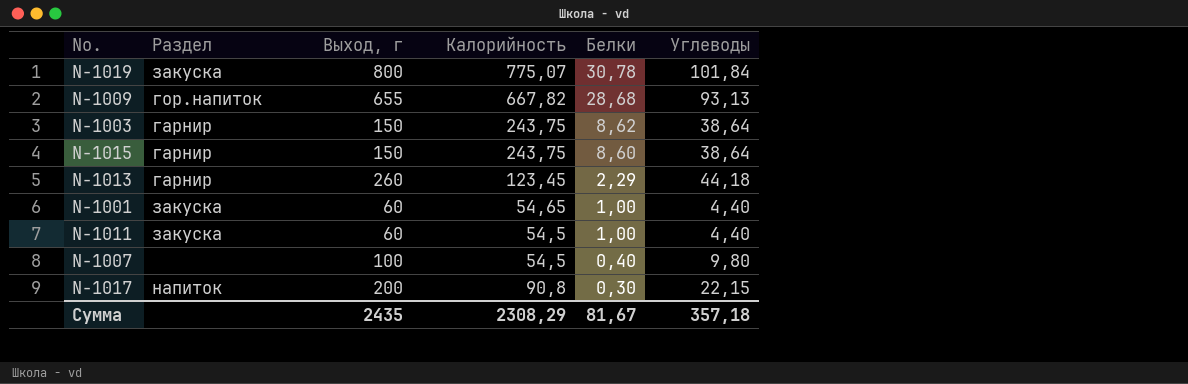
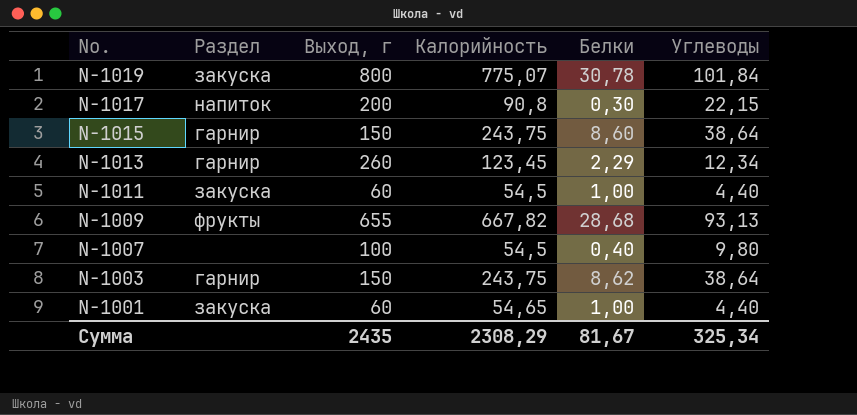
row order: Белки descending -> No. descending
N-1013 | Углеводы: 44,18 -> 12,34
N-1009 | Раздел: гор.напиток -> фрукты
Сумма | Углеводы: 357,18 -> 325,34

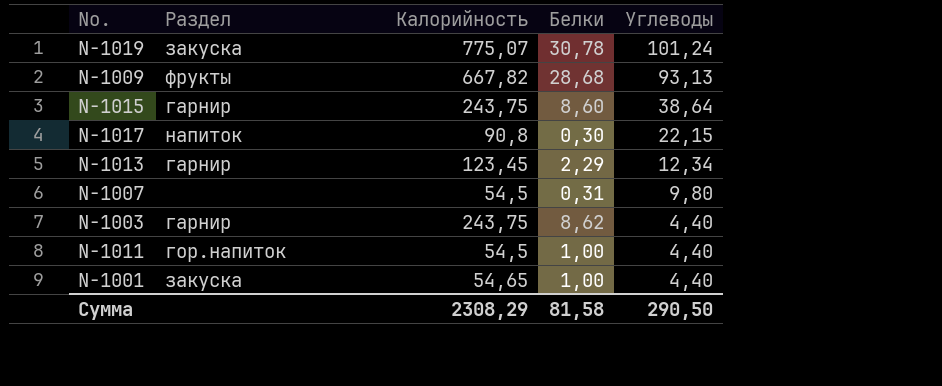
row order: No. descending -> Углеводы descending
column Выход, г | position: 3 -> none
N-1019 | Углеводы: 101,84 -> 101,24
N-1007 | Белки: 0,40 -> 0,31
N-1003 | Углеводы: 38,64 -> 4,40
N-1011 | Раздел: закуска -> гор.напиток
Сумма | Белки: 81,67 -> 81,58
Сумма | Углеводы: 325,34 -> 290,50

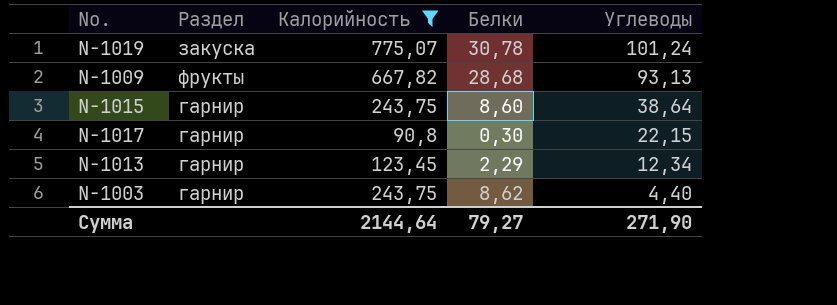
filter: none -> Калорийность >= 90,8
N-1017 | Раздел: напиток -> гарнир
Сумма | Калорийность: 2308,29 -> 2144,64
Сумма | Белки: 81,58 -> 79,27
Сумма | Углеводы: 290,50 -> 271,90

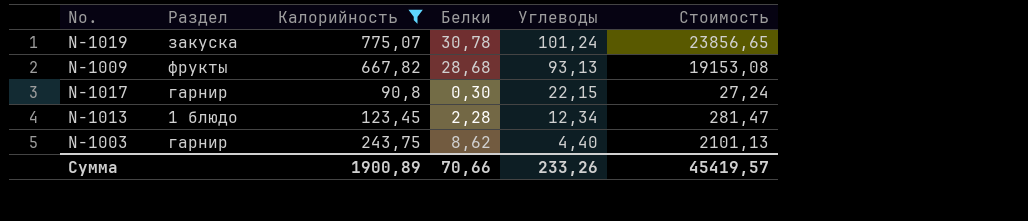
column Стоимость | formula: none -> [Калорийность] * [Белки]
row N-1015: гарнир | 243,75 | 8,60 | 38,64 -> none
N-1013 | Раздел: гарнир -> 1 блюдо
N-1013 | Белки: 2,29 -> 2,28
Сумма | Калорийность: 2144,64 -> 1900,89
Сумма | Белки: 79,27 -> 70,66
Сумма | Углеводы: 271,90 -> 233,26

